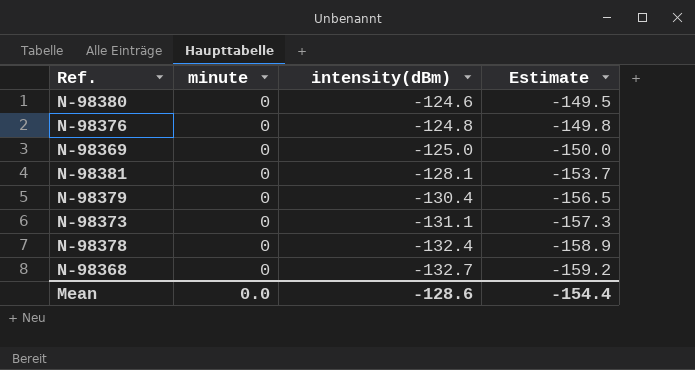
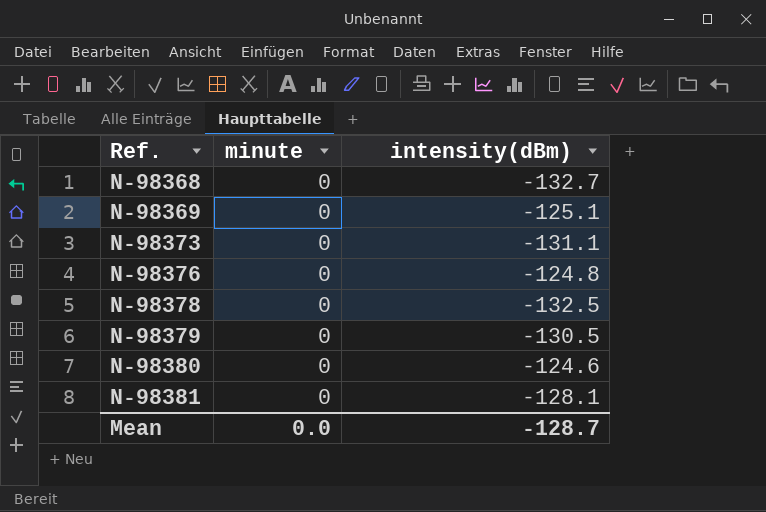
row order: intensity(dBm) descending -> Ref. ascending
column Estimate | formula: [intensity(dBm)] * 1.2 -> none
N-98369 | intensity(dBm): -125.0 -> -125.1
N-98378 | intensity(dBm): -132.4 -> -132.5
N-98379 | intensity(dBm): -130.4 -> -130.5
Mean | intensity(dBm): -128.6 -> -128.7

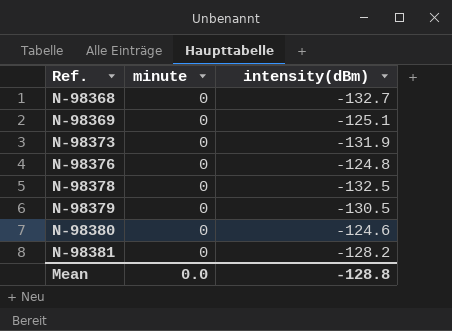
N-98373 | intensity(dBm): -131.1 -> -131.9
N-98381 | intensity(dBm): -128.1 -> -128.2
Mean | intensity(dBm): -128.7 -> -128.8

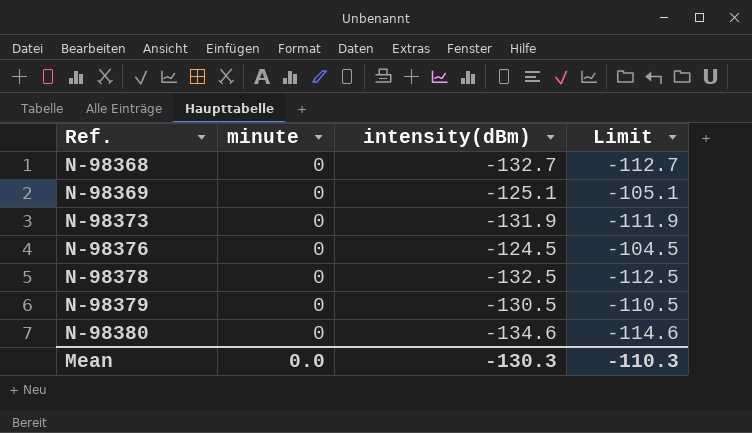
column Limit | formula: none -> [intensity(dBm)] + 20
row N-98381: 0 | -128.2 -> none
N-98376 | intensity(dBm): -124.8 -> -124.5
N-98380 | intensity(dBm): -124.6 -> -134.6
Mean | intensity(dBm): -128.8 -> -130.3

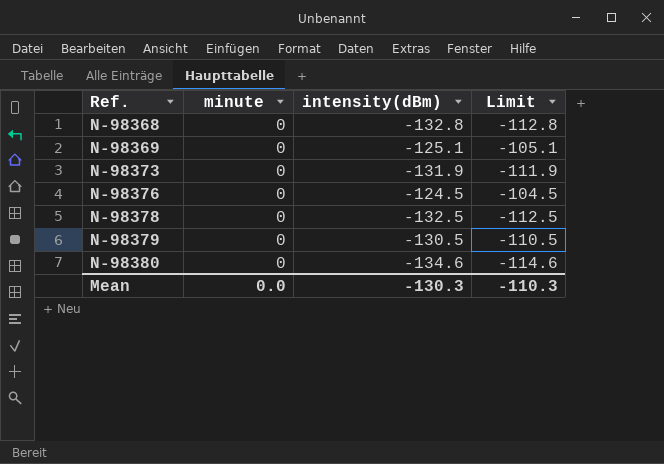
N-98368 | intensity(dBm): -132.7 -> -132.8
N-98368 | Limit: -112.7 -> -112.8

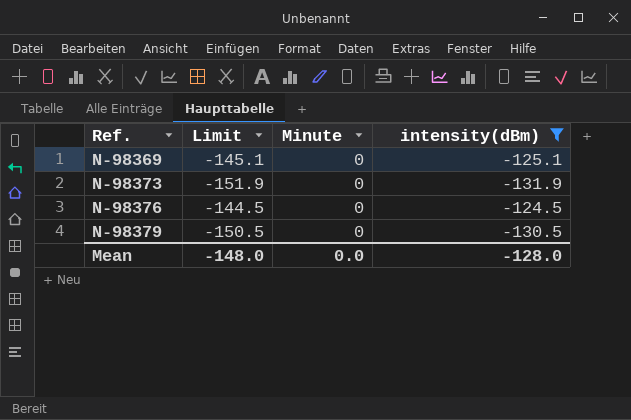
filter: none -> intensity(dBm) >= -131.9
column Limit | formula: [intensity(dBm)] + 20 -> [intensity(dBm)] - 20
column Limit | position: 4 -> 2
column name: minute -> Minute
Mean | Limit: -110.3 -> -148.0
Mean | intensity(dBm): -130.3 -> -128.0

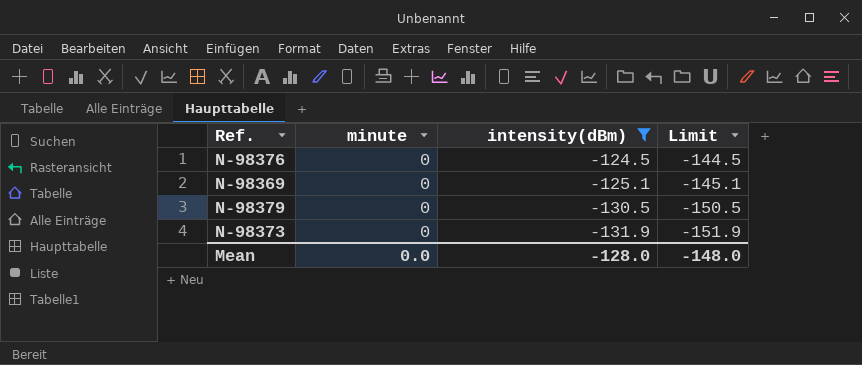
row order: Ref. ascending -> intensity(dBm) descending
column name: Minute -> minute
column Limit | position: 2 -> 4

